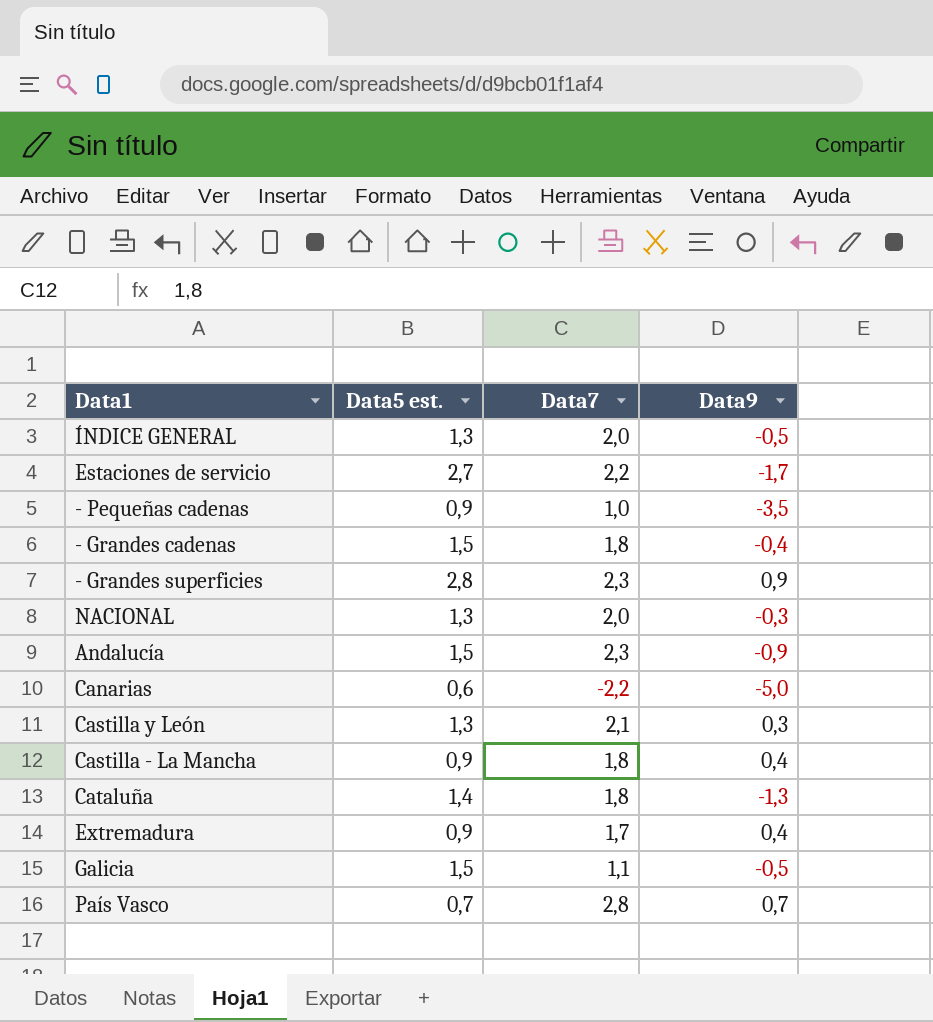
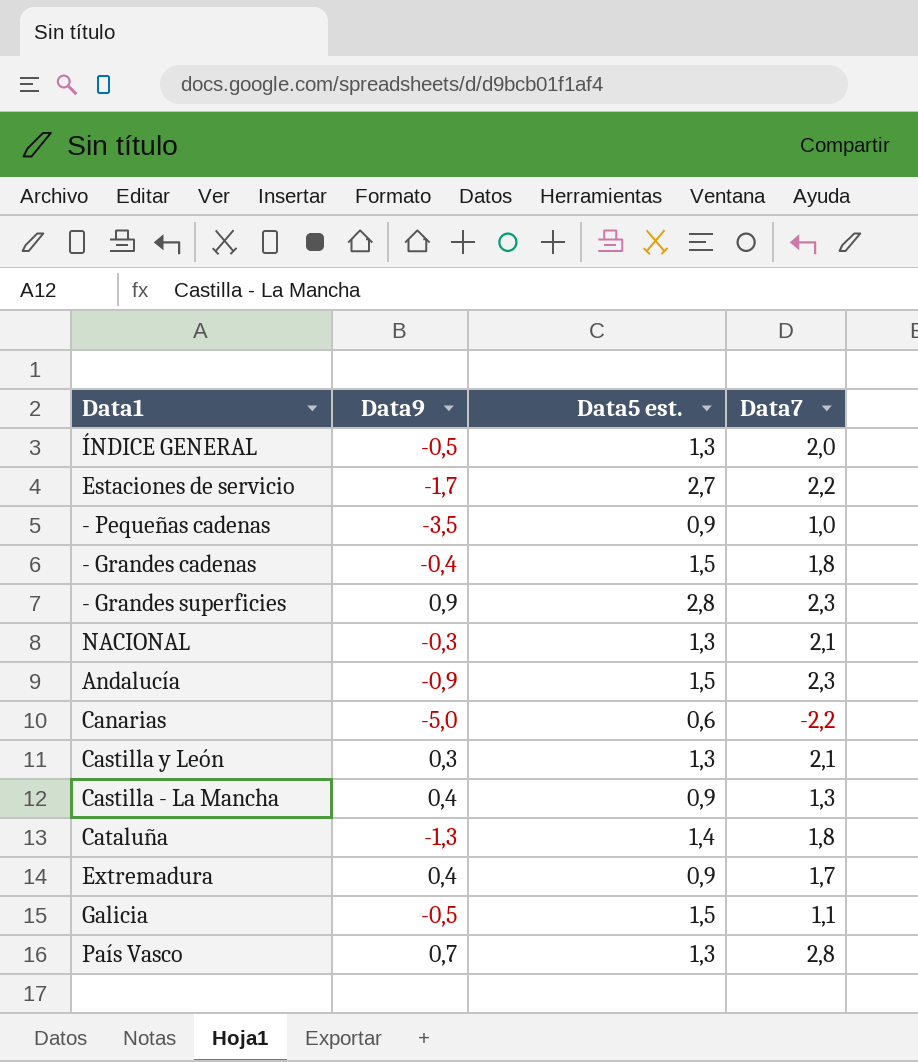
column Data9 | position: 4 -> 2
NACIONAL | Data7: 2,0 -> 2,1
Castilla - La Mancha | Data7: 1,8 -> 1,3
País Vasco | Data5 est.: 0,7 -> 1,3

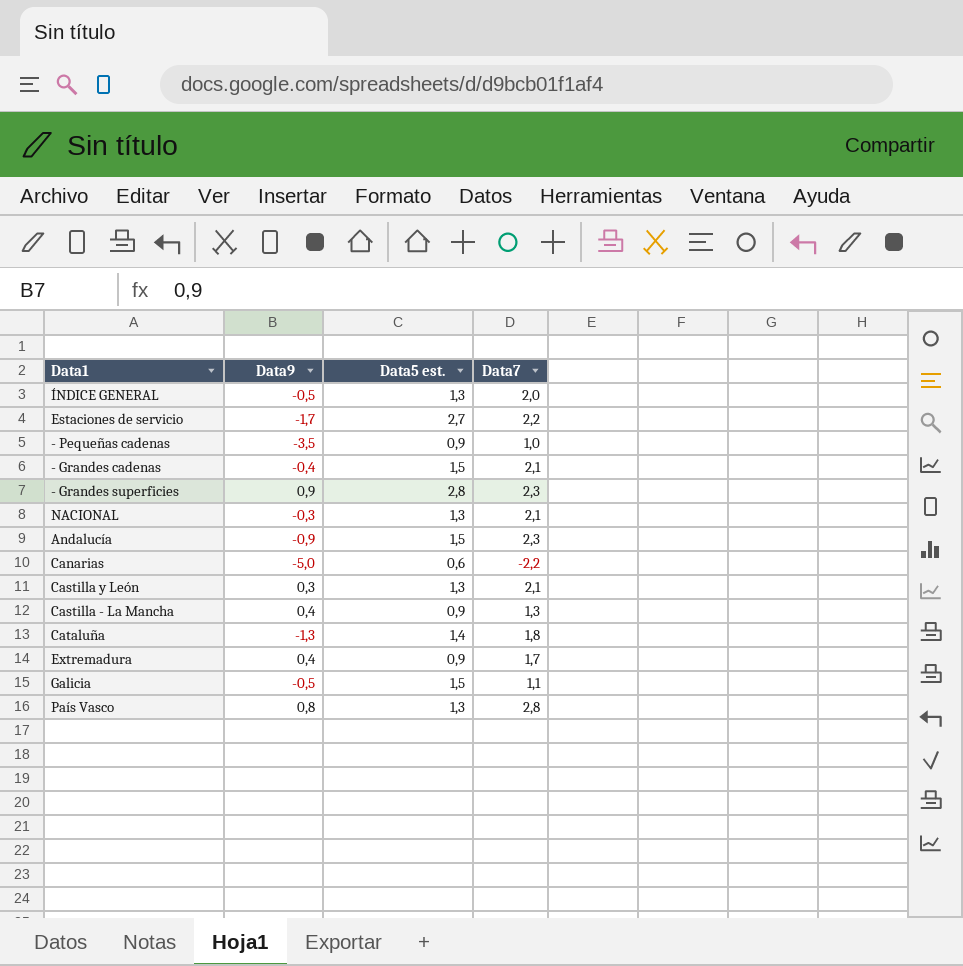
- Grandes cadenas | Data7: 1,8 -> 2,1
País Vasco | Data9: 0,7 -> 0,8

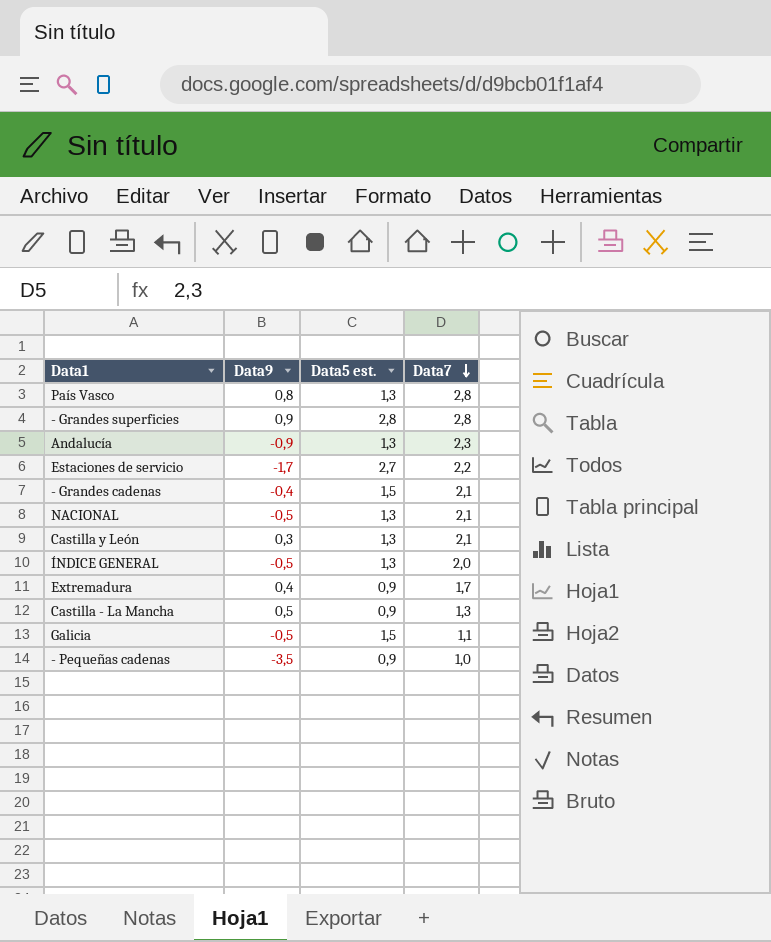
row order: none -> Data7 descending
row Canarias: -5,0 | 0,6 | -2,2 -> none
row Cataluña: -1,3 | 1,4 | 1,8 -> none
- Grandes superficies | Data7: 2,3 -> 2,8
Andalucía | Data5 est.: 1,5 -> 1,3
NACIONAL | Data9: -0,3 -> -0,5
Castilla - La Mancha | Data9: 0,4 -> 0,5

